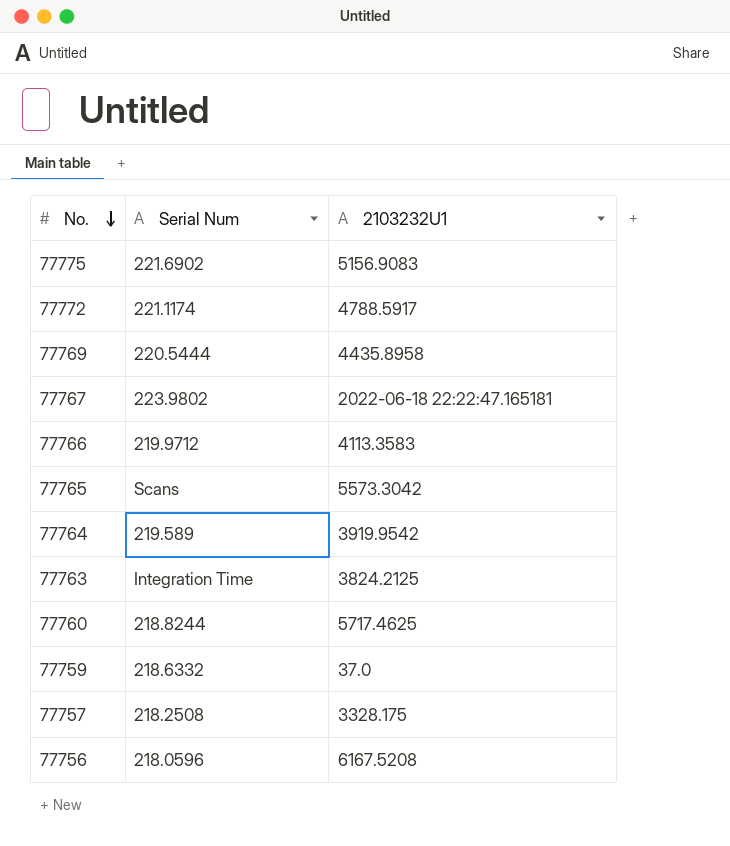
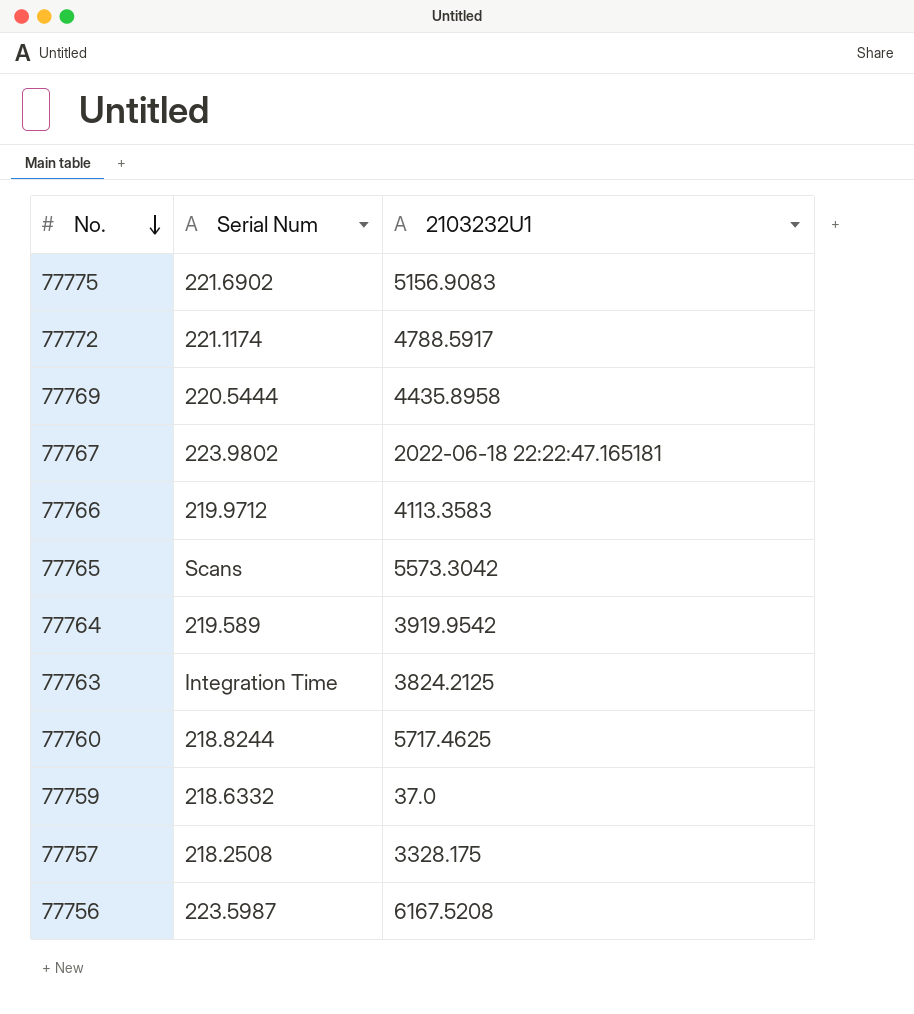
77756 | Serial Num: 218.0596 -> 223.5987

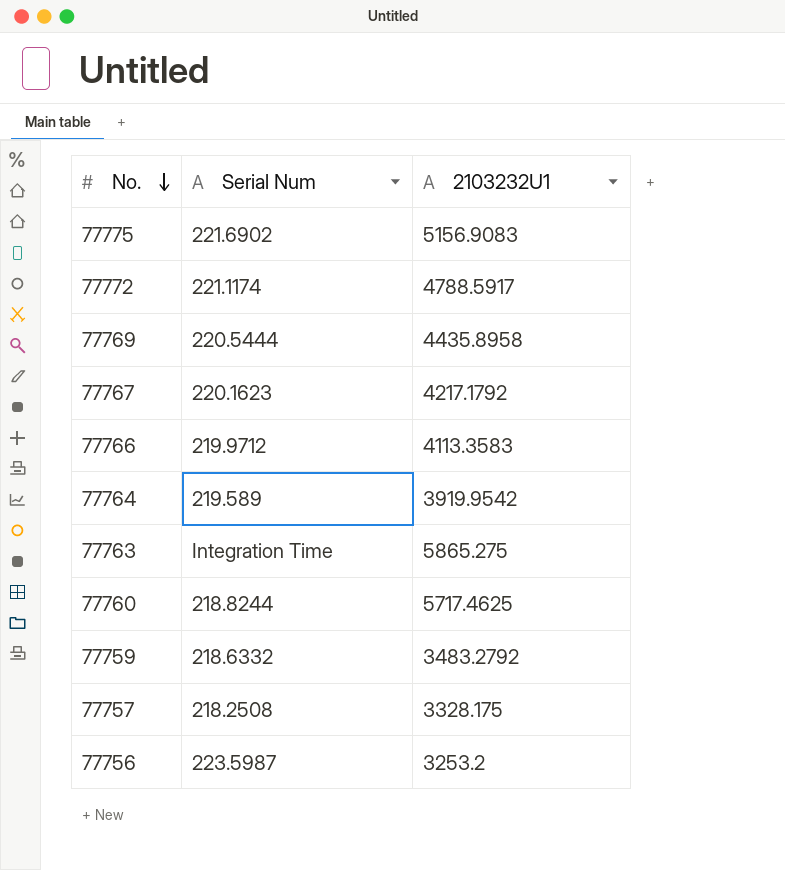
row 77765: Scans | 5573.3042 -> none
77767 | Serial Num: 223.9802 -> 220.1623
77767 | 2103232U1: 2022-06-18 22:22:47.165181 -> 4217.1792
77763 | 2103232U1: 3824.2125 -> 5865.275
77759 | 2103232U1: 37.0 -> 3483.2792
77756 | 2103232U1: 6167.5208 -> 3253.2

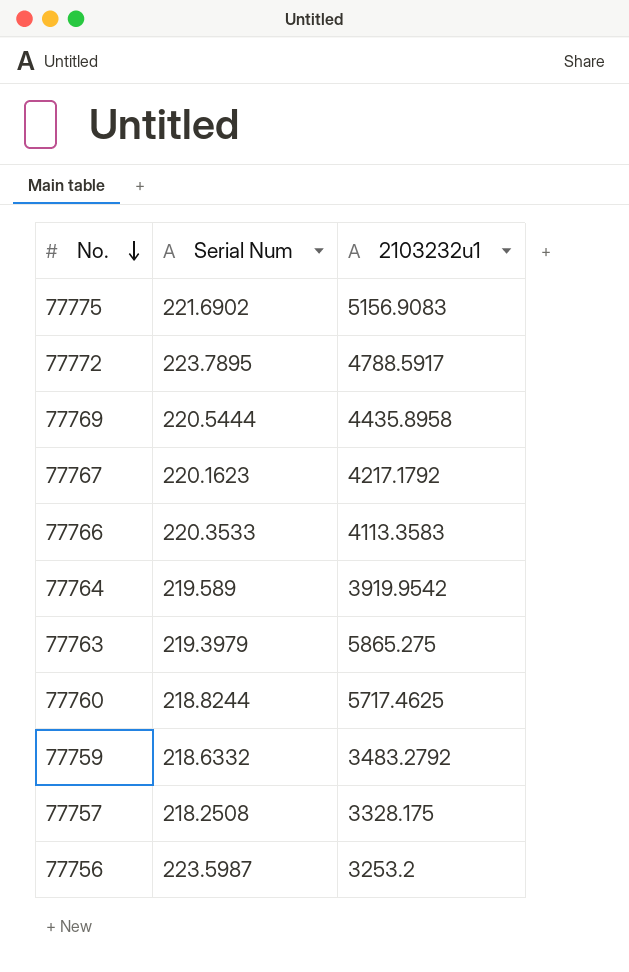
column name: 2103232U1 -> 2103232u1
77772 | Serial Num: 221.1174 -> 223.7895
77766 | Serial Num: 219.9712 -> 220.3533
77763 | Serial Num: Integration Time -> 219.3979

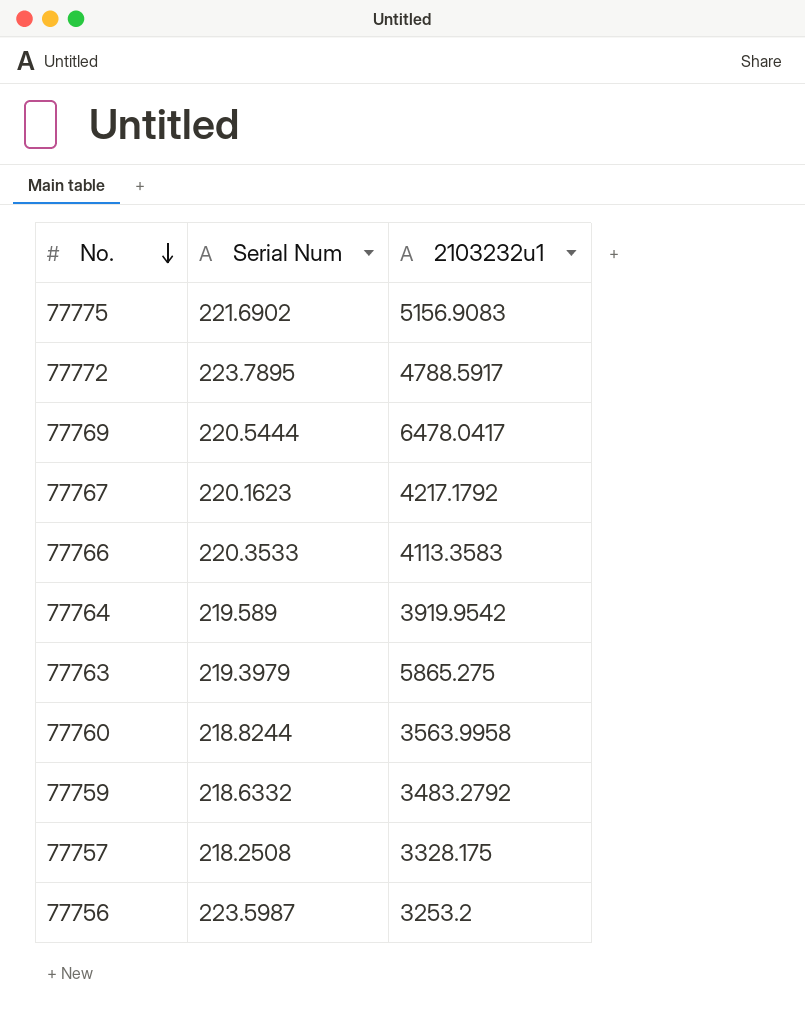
77769 | 2103232u1: 4435.8958 -> 6478.0417
77760 | 2103232u1: 5717.4625 -> 3563.9958

